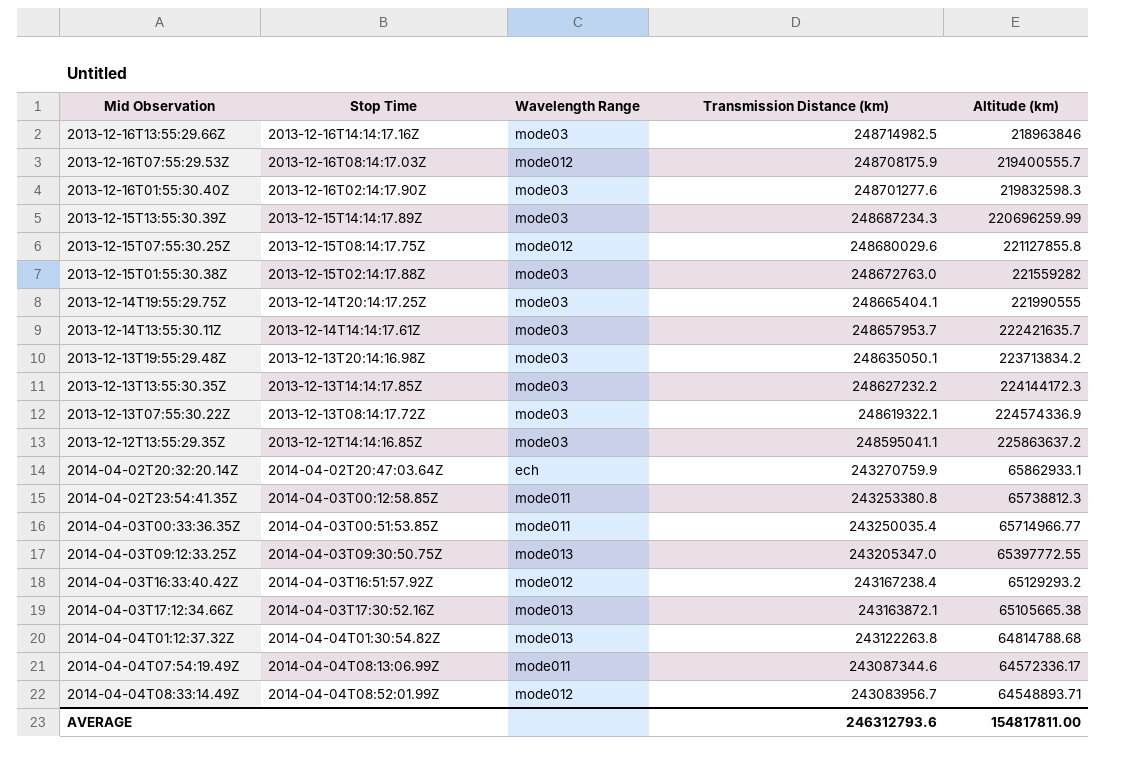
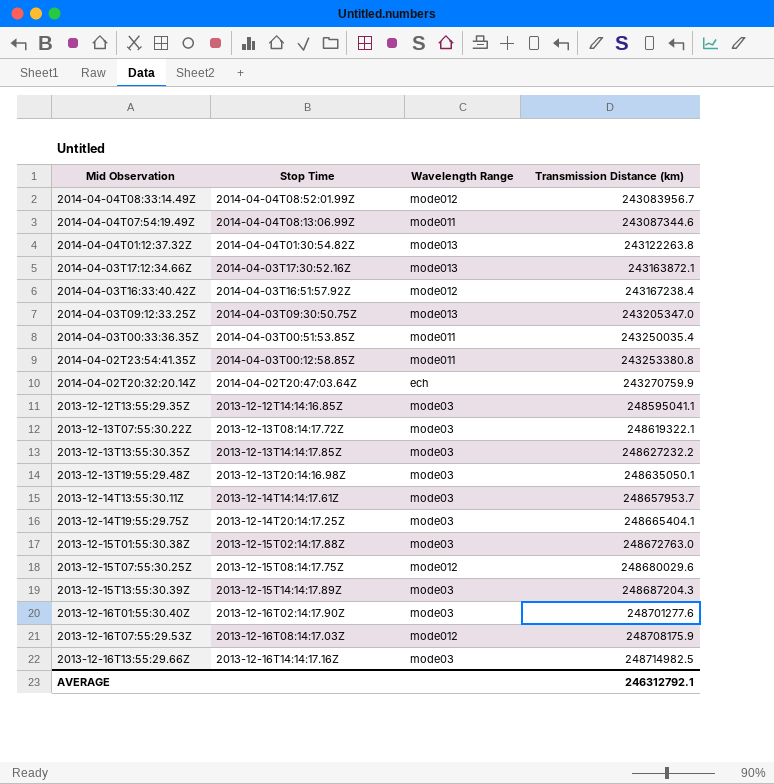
row order: Transmission Distance (km) descending -> Transmission Distance (km) ascending
column Altitude (km) | position: 5 -> none
2013-12-15T13:55:30.39Z | Transmission Distance (km): 248687234.3 -> 248687204.3
AVERAGE | Transmission Distance (km): 246312793.6 -> 246312792.1

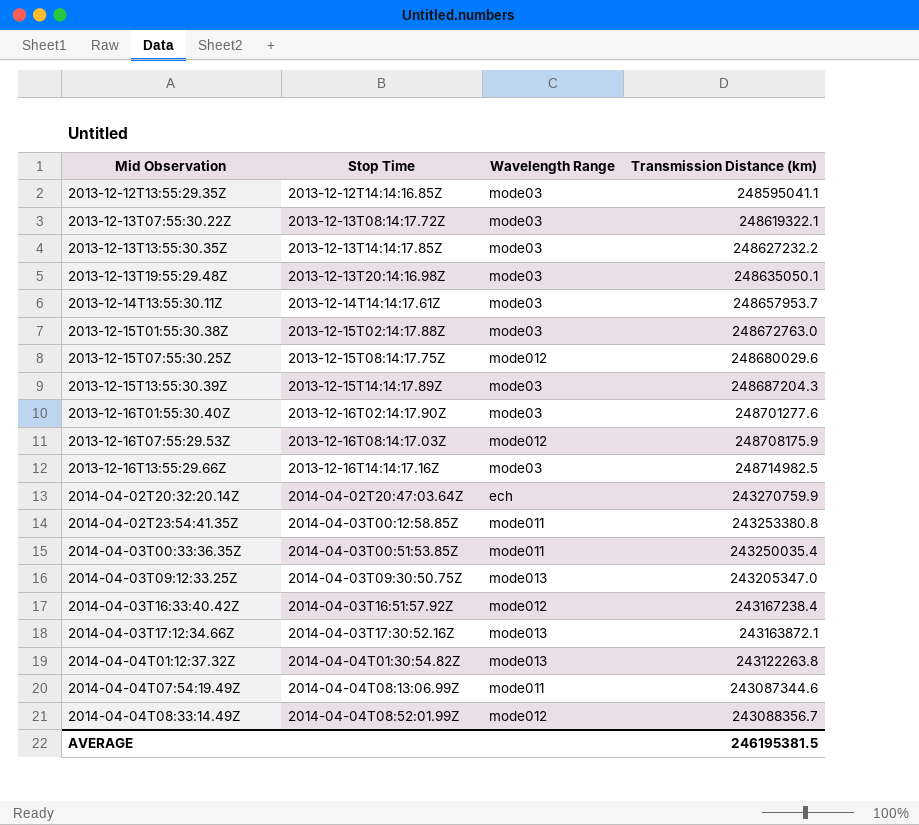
row order: Transmission Distance (km) ascending -> Mid Observation ascending
row 2013-12-14T19:55:29.75Z: 2013-12-14T20:14:17.25Z | mode03 | 248665404.1 -> none
2014-04-04T08:33:14.49Z | Transmission Distance (km): 243083956.7 -> 243088356.7
AVERAGE | Transmission Distance (km): 246312792.1 -> 246195381.5

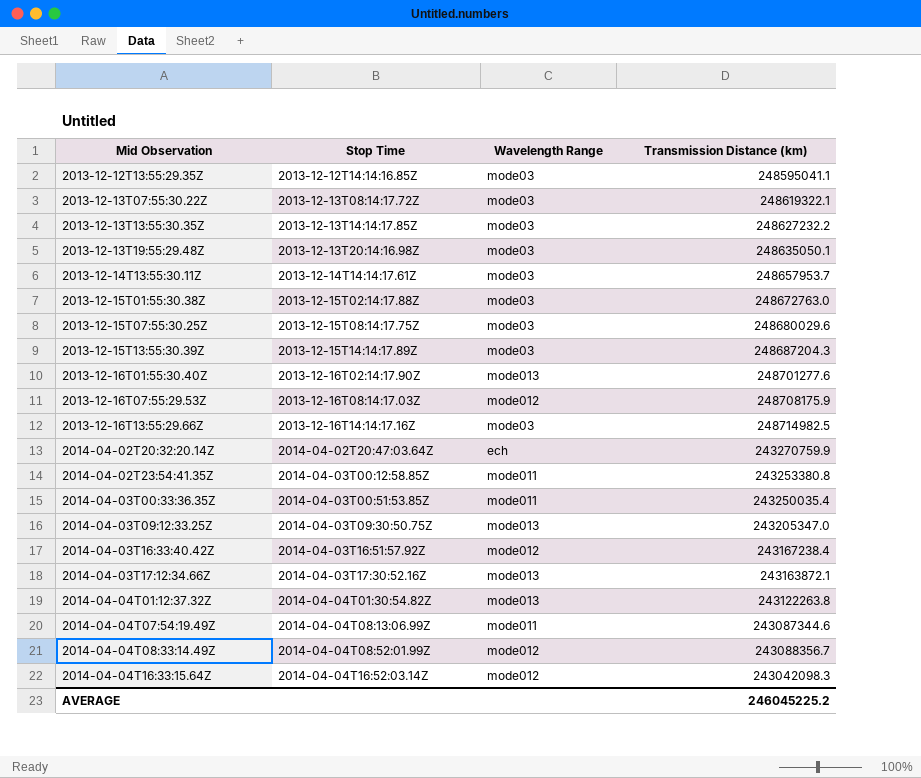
2013-12-15T07:55:30.25Z | Wavelength Range: mode012 -> mode03
2013-12-16T01:55:30.40Z | Wavelength Range: mode03 -> mode013
row 2014-04-04T16:33:15.64Z: none -> 2014-04-04T16:52:03.14Z | mode012 | 243042098.3
AVERAGE | Transmission Distance (km): 246195381.5 -> 246045225.2

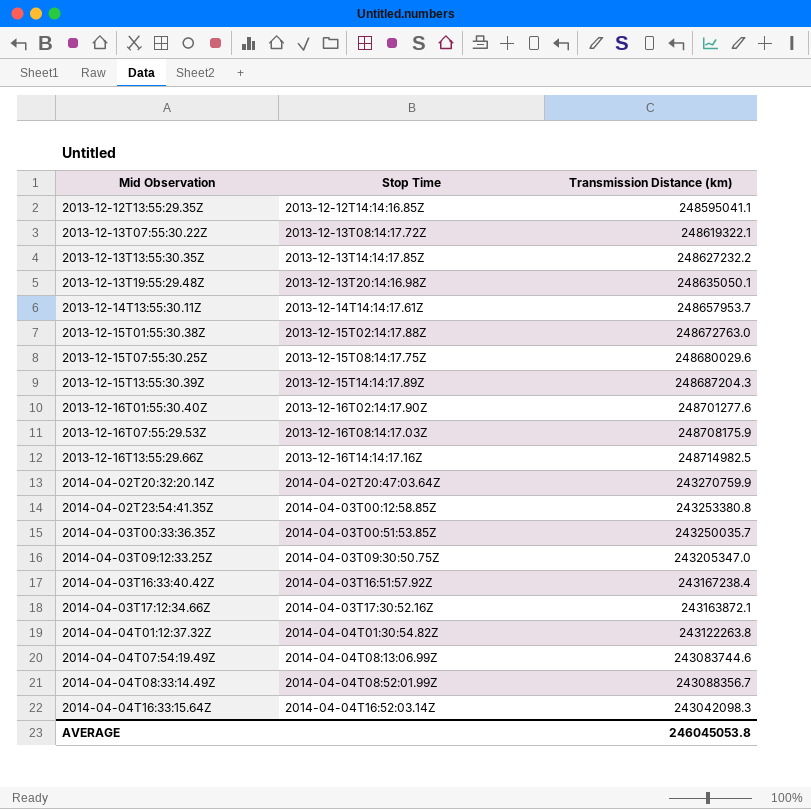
column Wavelength Range | position: 3 -> none
2014-04-03T00:33:36.35Z | Transmission Distance (km): 243250035.4 -> 243250035.7
2014-04-04T07:54:19.49Z | Transmission Distance (km): 243087344.6 -> 243083744.6
AVERAGE | Transmission Distance (km): 246045225.2 -> 246045053.8

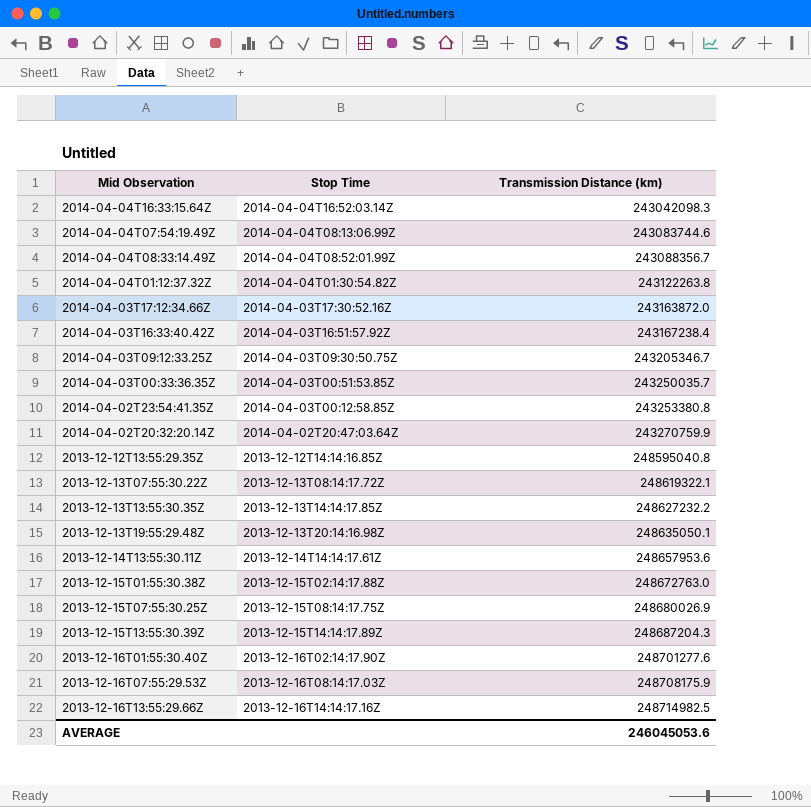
row order: Mid Observation ascending -> Transmission Distance (km) ascending
2014-04-03T17:12:34.66Z | Transmission Distance (km): 243163872.1 -> 243163872.0
2014-04-03T09:12:33.25Z | Transmission Distance (km): 243205347.0 -> 243205346.7
2013-12-12T13:55:29.35Z | Transmission Distance (km): 248595041.1 -> 248595040.8
2013-12-14T13:55:30.11Z | Transmission Distance (km): 248657953.7 -> 248657953.6
2013-12-15T07:55:30.25Z | Transmission Distance (km): 248680029.6 -> 248680026.9
AVERAGE | Transmission Distance (km): 246045053.8 -> 246045053.6

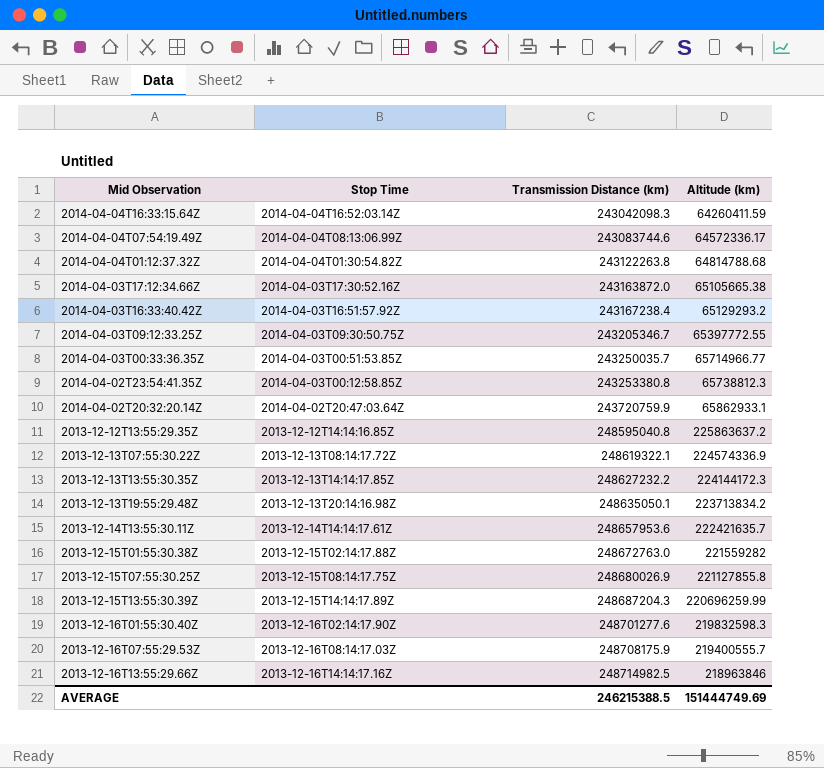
column Altitude (km) | position: none -> 4
row 2014-04-04T08:33:14.49Z: 2014-04-04T08:52:01.99Z | 243088356.7 -> none
2014-04-02T20:32:20.14Z | Transmission Distance (km): 243270759.9 -> 243720759.9
AVERAGE | Transmission Distance (km): 246045053.6 -> 246215388.5

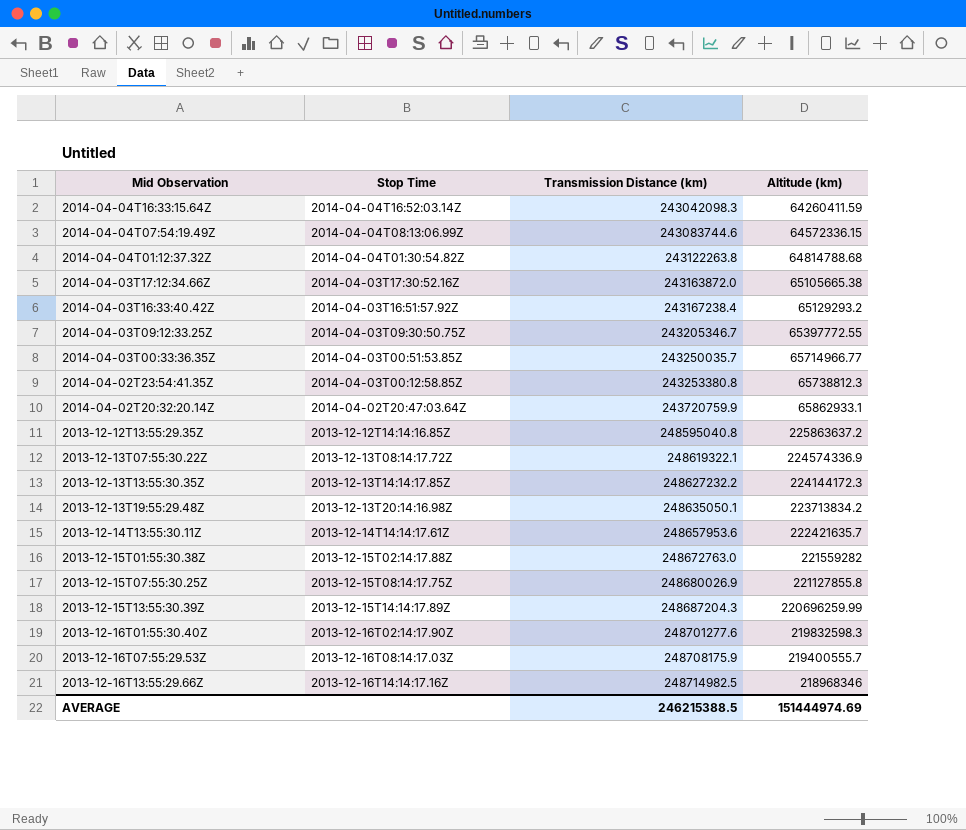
2014-04-04T07:54:19.49Z | Altitude (km): 64572336.17 -> 64572336.15
2013-12-16T13:55:29.66Z | Altitude (km): 218963846 -> 218968346
AVERAGE | Altitude (km): 151444749.69 -> 151444974.69

